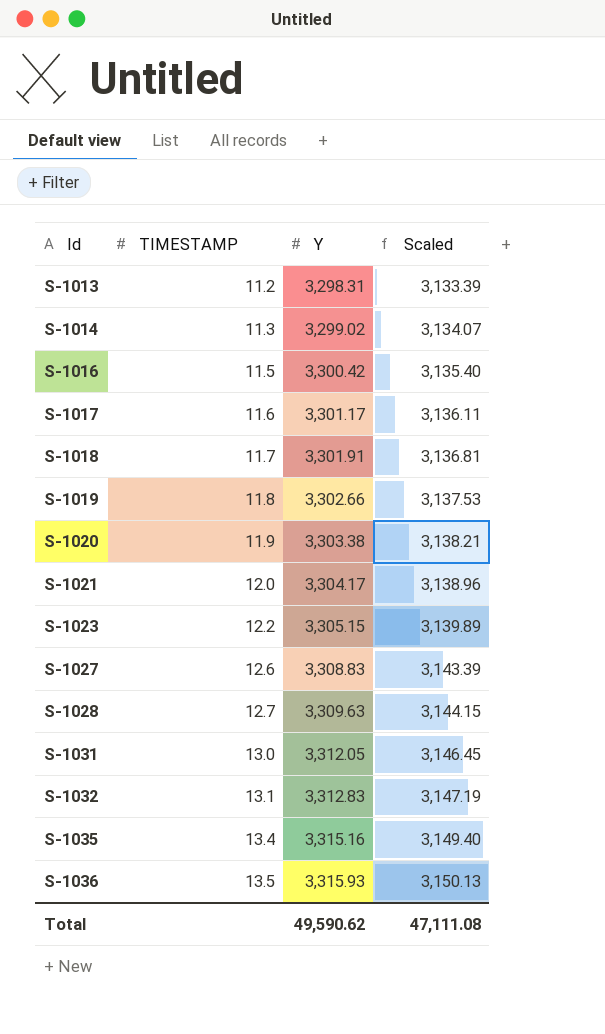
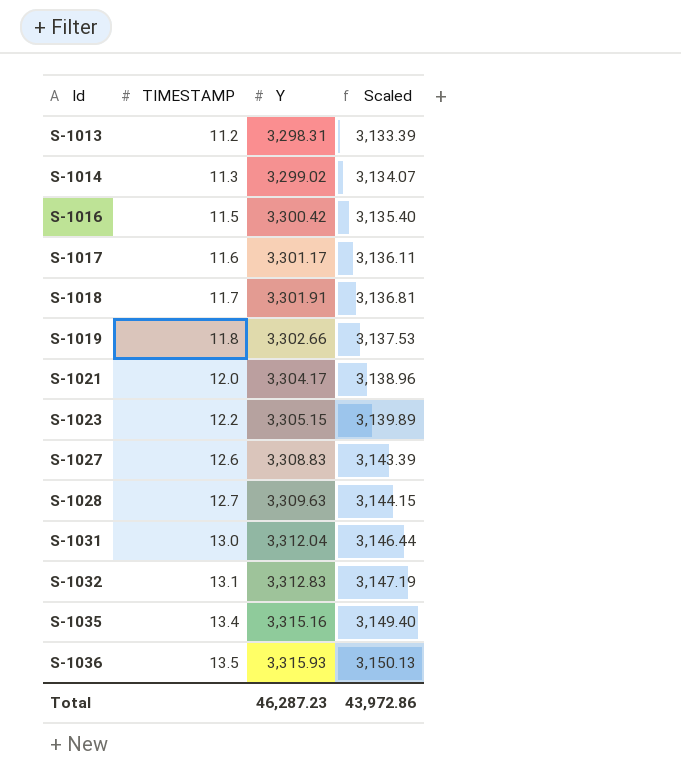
row S-1020: 11.9 | 3,303.38 | 3,138.21 -> none
S-1031 | Y: 3,312.05 -> 3,312.04
S-1031 | Scaled: 3,146.45 -> 3,146.44
Total | Y: 49,590.62 -> 46,287.23
Total | Scaled: 47,111.08 -> 43,972.86

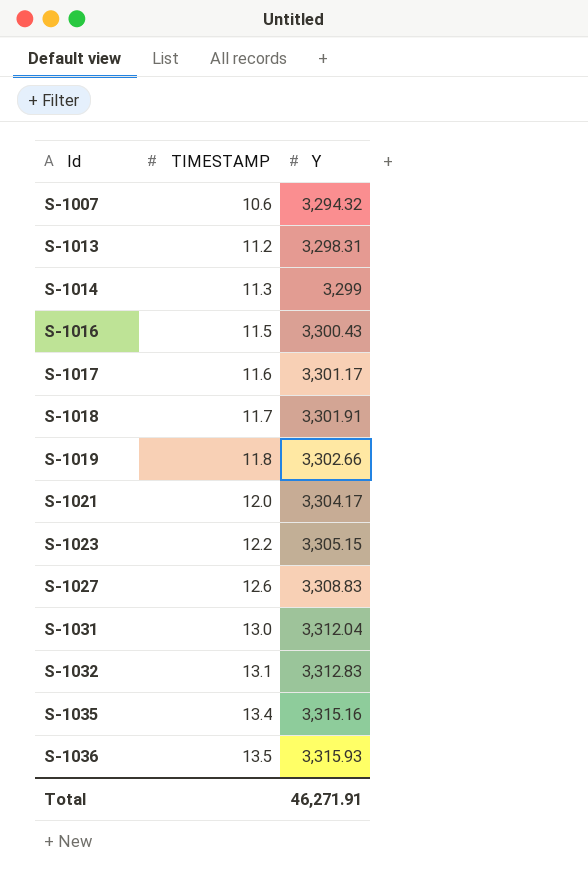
column Scaled | formula: [Y] * 0.95 -> none
row S-1028: 12.7 | 3,309.63 | 3,144.15 -> none
row S-1007: none -> 10.6 | 3,294.32
S-1014 | Y: 3,299.02 -> 3,299
S-1016 | Y: 3,300.42 -> 3,300.43
Total | Y: 46,287.23 -> 46,271.91

